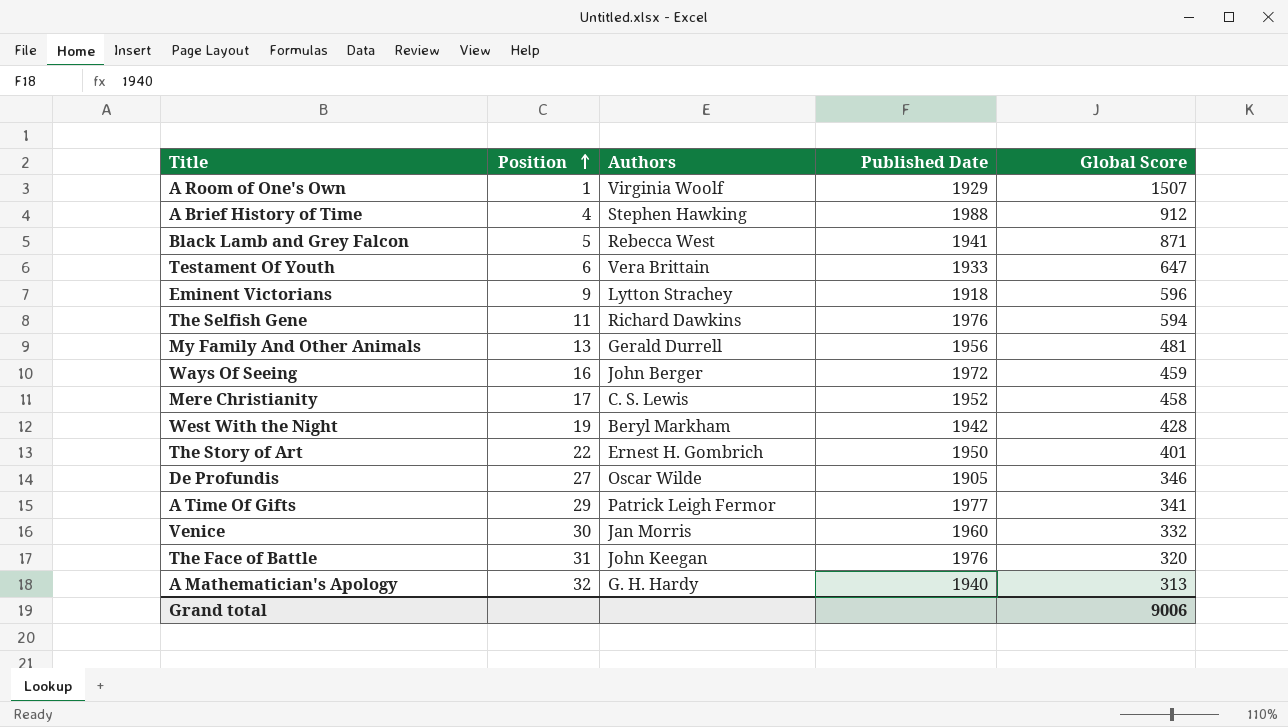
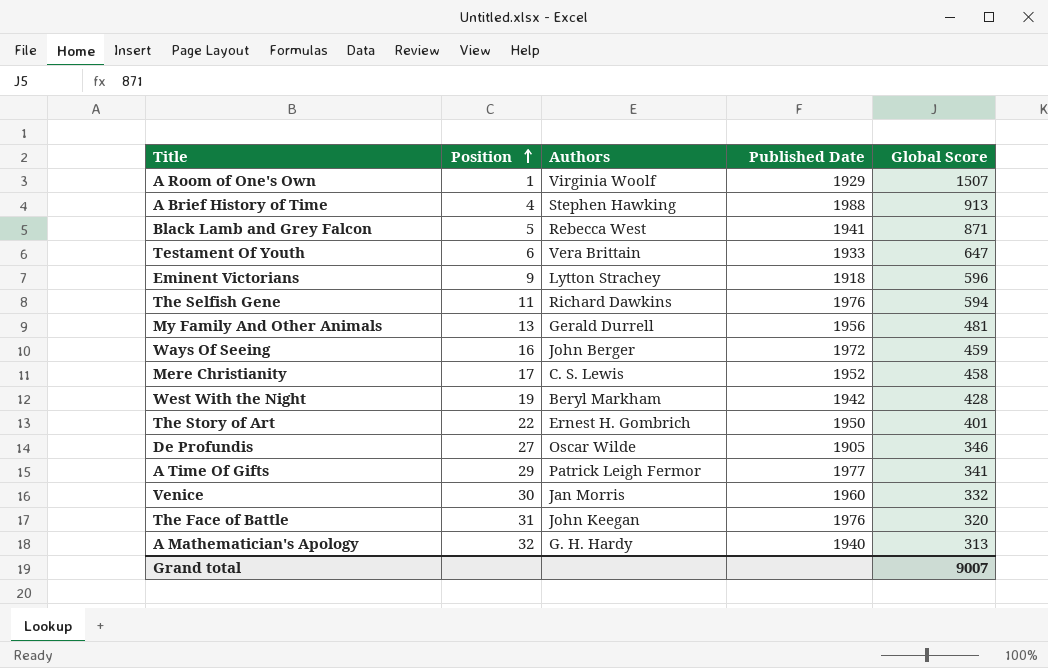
A Brief History of Time | Global Score: 912 -> 913
Grand total | Global Score: 9006 -> 9007

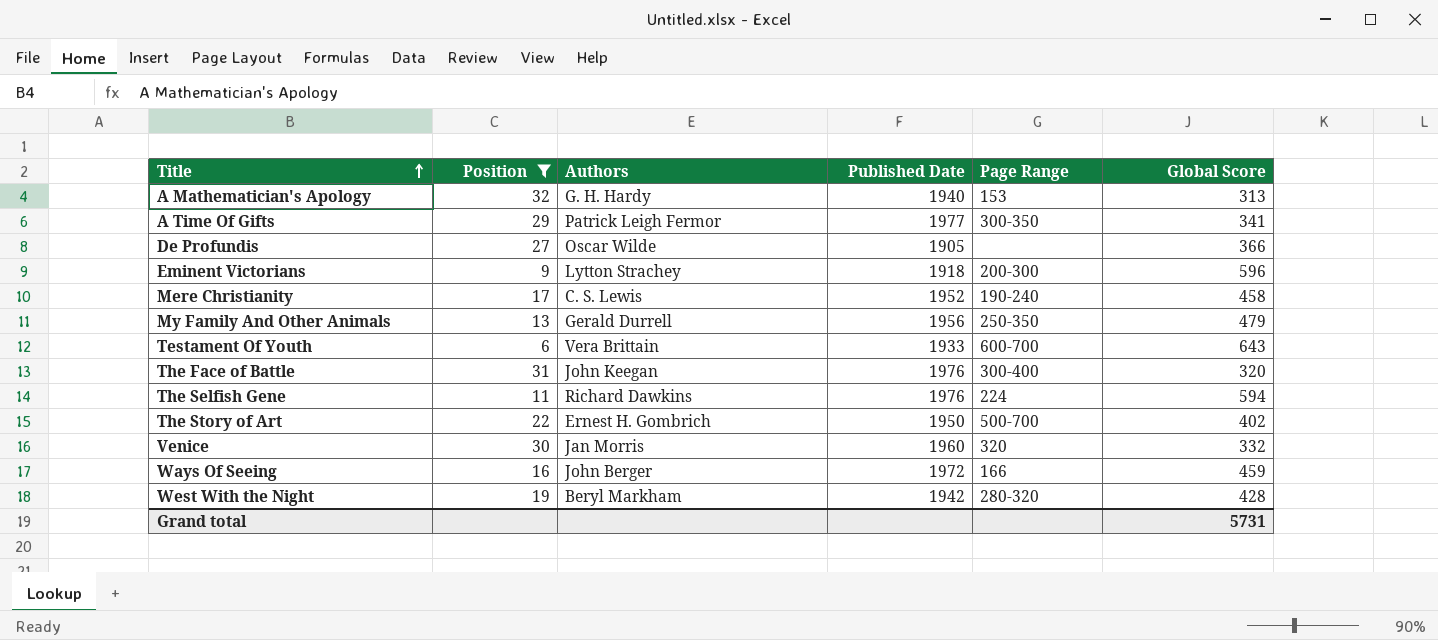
filter: none -> Position >= 6
row order: Position ascending -> Title ascending
column Page Range | position: none -> 5
De Profundis | Global Score: 346 -> 366
My Family And Other Animals | Global Score: 481 -> 479
Testament Of Youth | Global Score: 647 -> 643
The Story of Art | Global Score: 401 -> 402
Grand total | Global Score: 9007 -> 5731

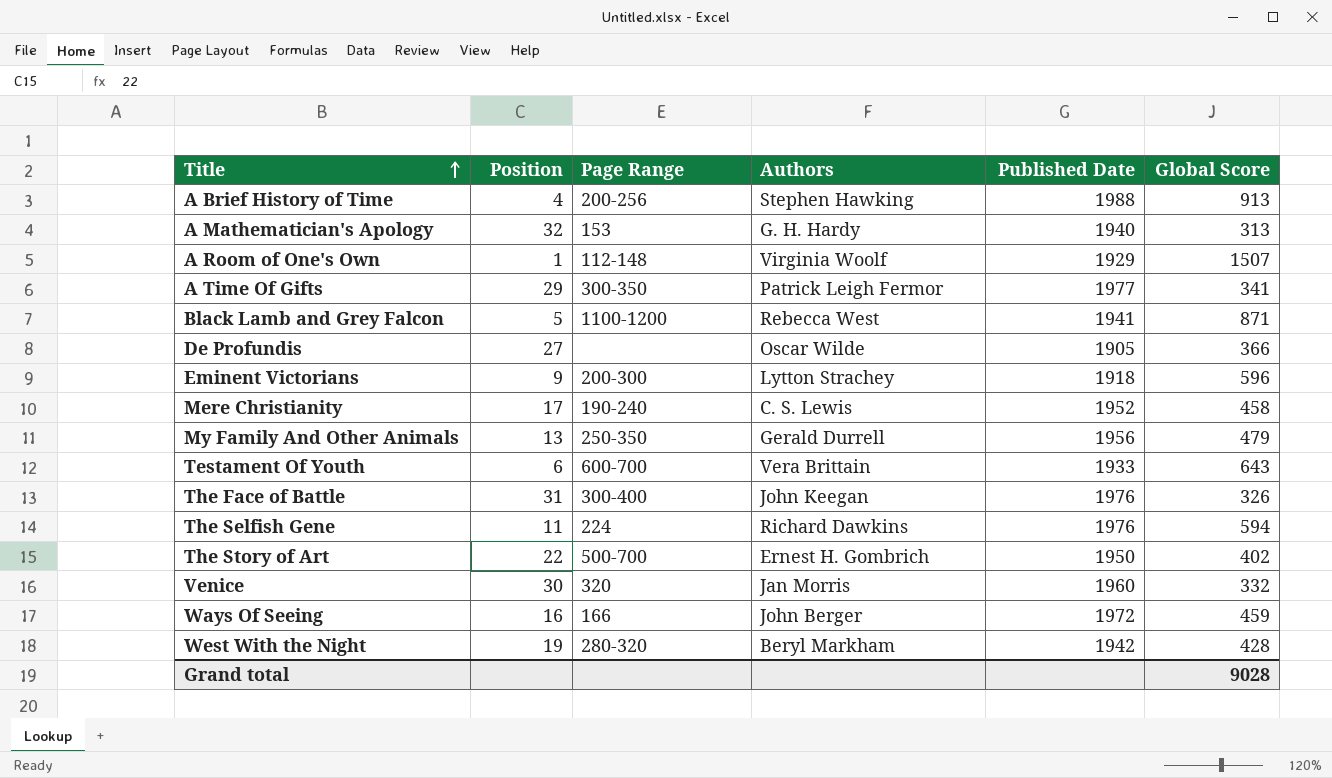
filter: Position >= 6 -> none
column Page Range | position: 5 -> 3
The Face of Battle | Global Score: 320 -> 326
Grand total | Global Score: 5731 -> 9028

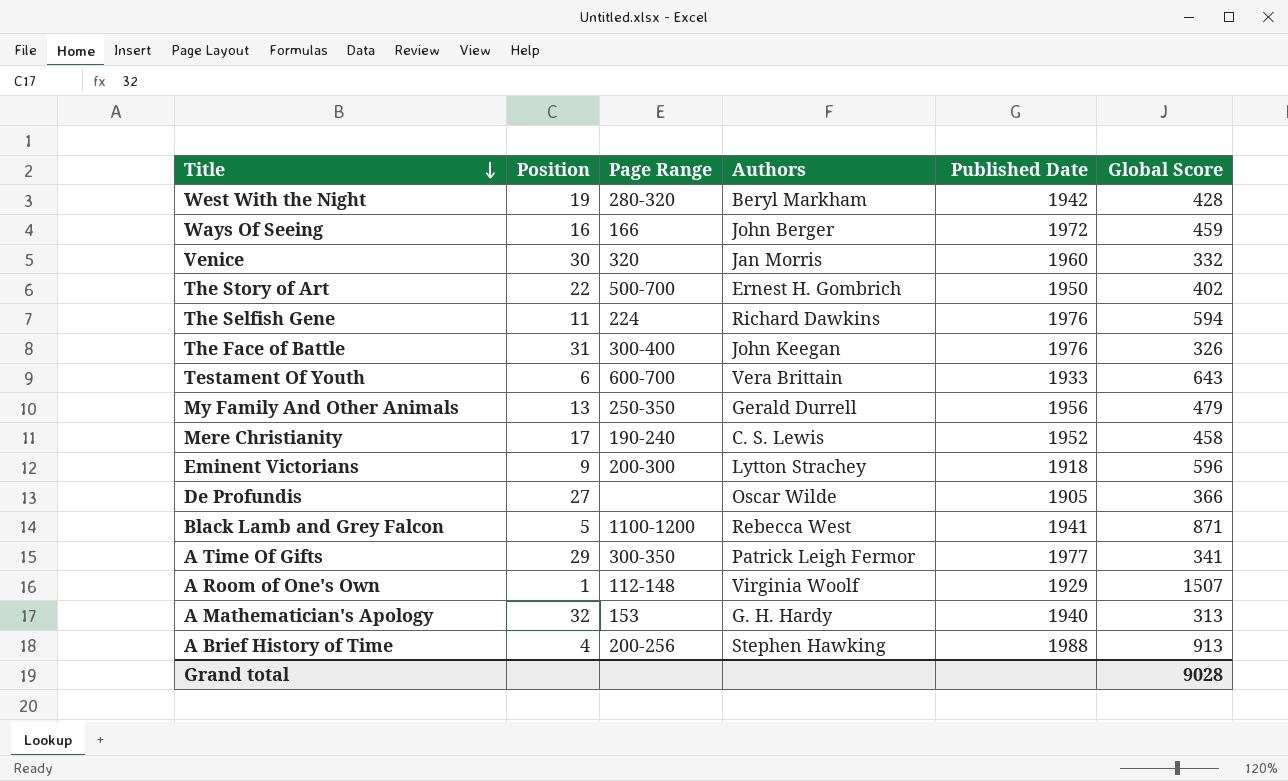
row order: Title ascending -> Title descending

